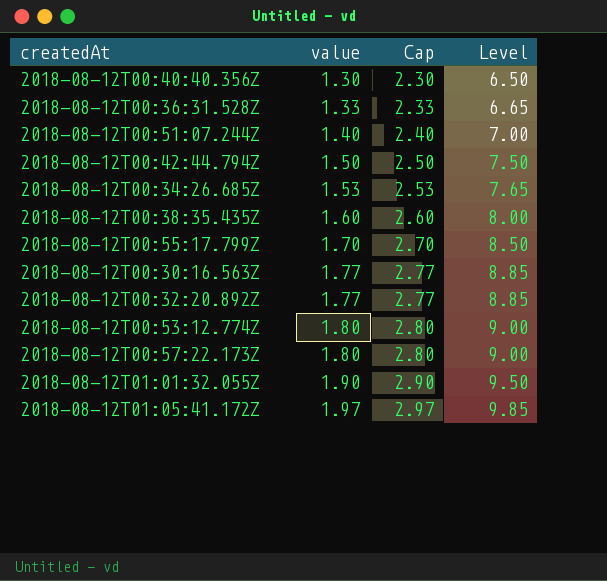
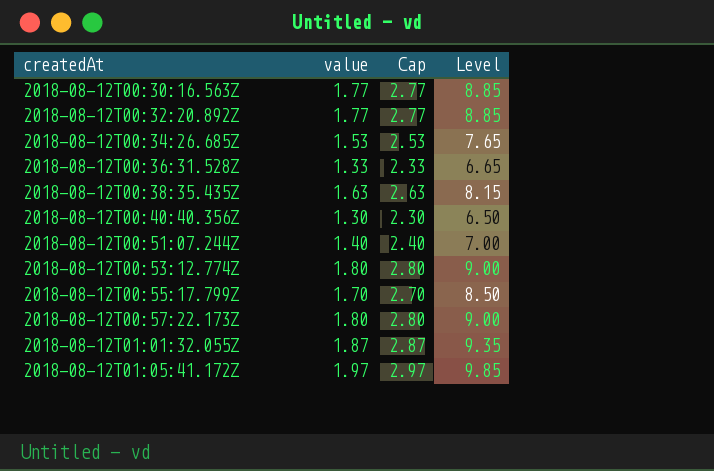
row order: value ascending -> createdAt ascending
row 2018-08-12T00:42:44.794Z: 1.50 | 2.50 | 7.50 -> none
2018-08-12T00:38:35.435Z | value: 1.60 -> 1.63
2018-08-12T00:38:35.435Z | Cap: 2.60 -> 2.63
2018-08-12T00:38:35.435Z | Level: 8.00 -> 8.15
2018-08-12T01:01:32.055Z | value: 1.90 -> 1.87
2018-08-12T01:01:32.055Z | Cap: 2.90 -> 2.87
2018-08-12T01:01:32.055Z | Level: 9.50 -> 9.35

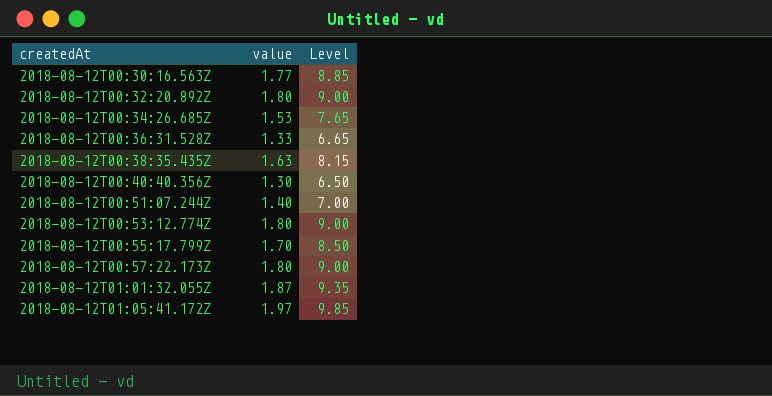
column Cap | formula: [value] + 1 -> none
2018-08-12T00:32:20.892Z | value: 1.77 -> 1.80
2018-08-12T00:32:20.892Z | Level: 8.85 -> 9.00

